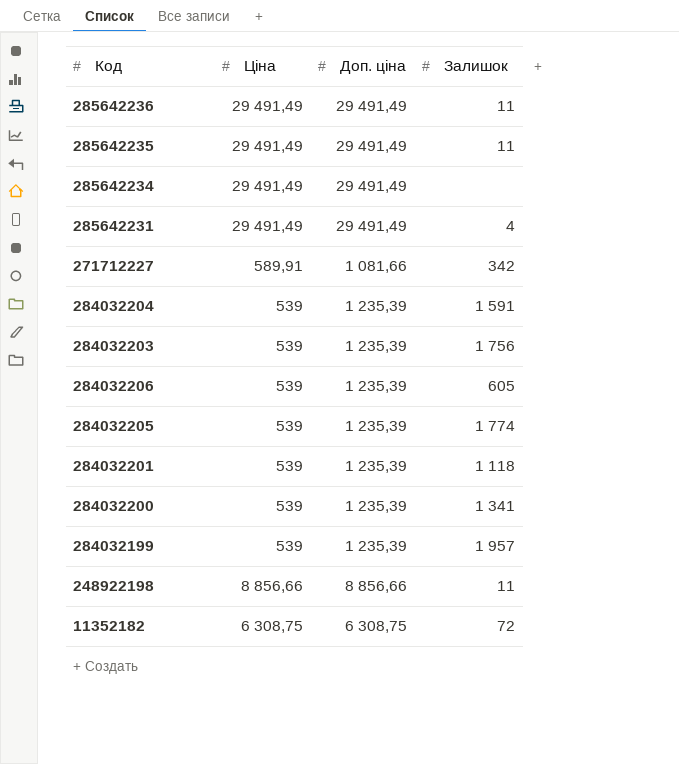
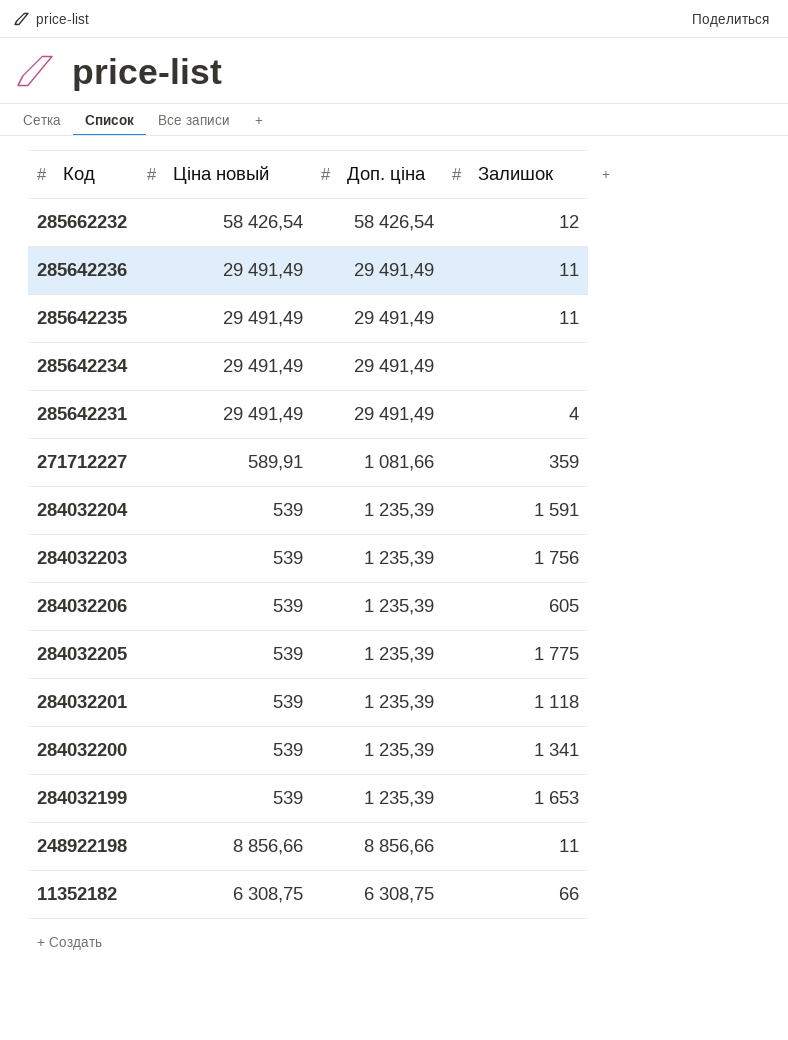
column name: Ціна -> Ціна новый
row 285662232: none -> 58 426,54 | 58 426,54 | 12
271712227 | Залишок: 342 -> 359
284032205 | Залишок: 1 774 -> 1 775
284032199 | Залишок: 1 957 -> 1 653
11352182 | Залишок: 72 -> 66

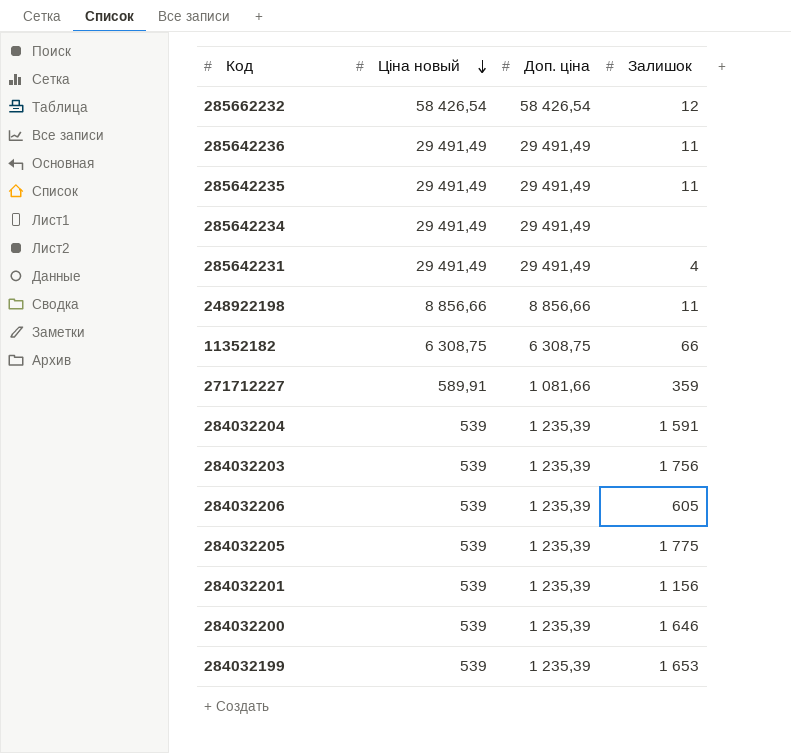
row order: none -> Ціна новый descending
284032201 | Залишок: 1 118 -> 1 156
284032200 | Залишок: 1 341 -> 1 646

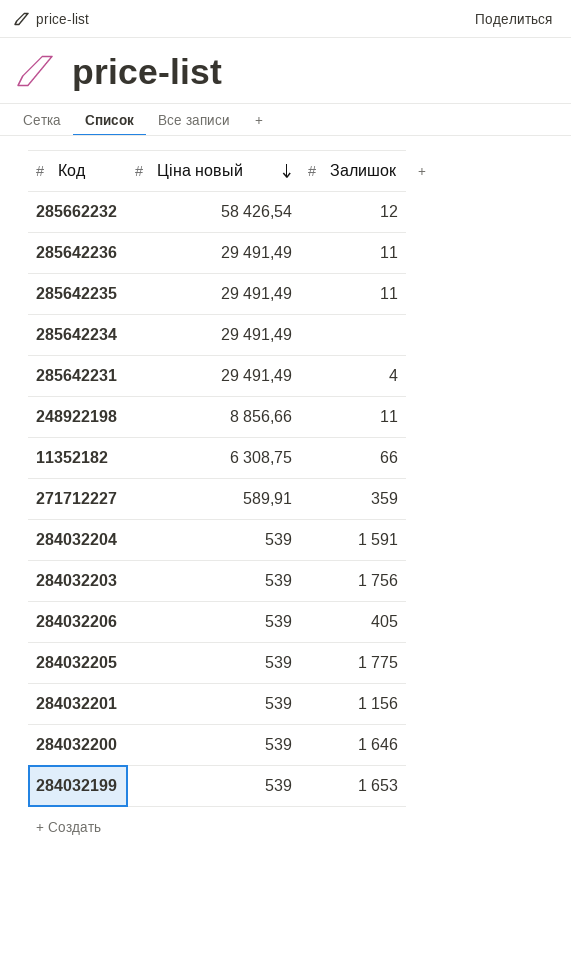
column Доп. ціна | position: 3 -> none
284032206 | Залишок: 605 -> 405

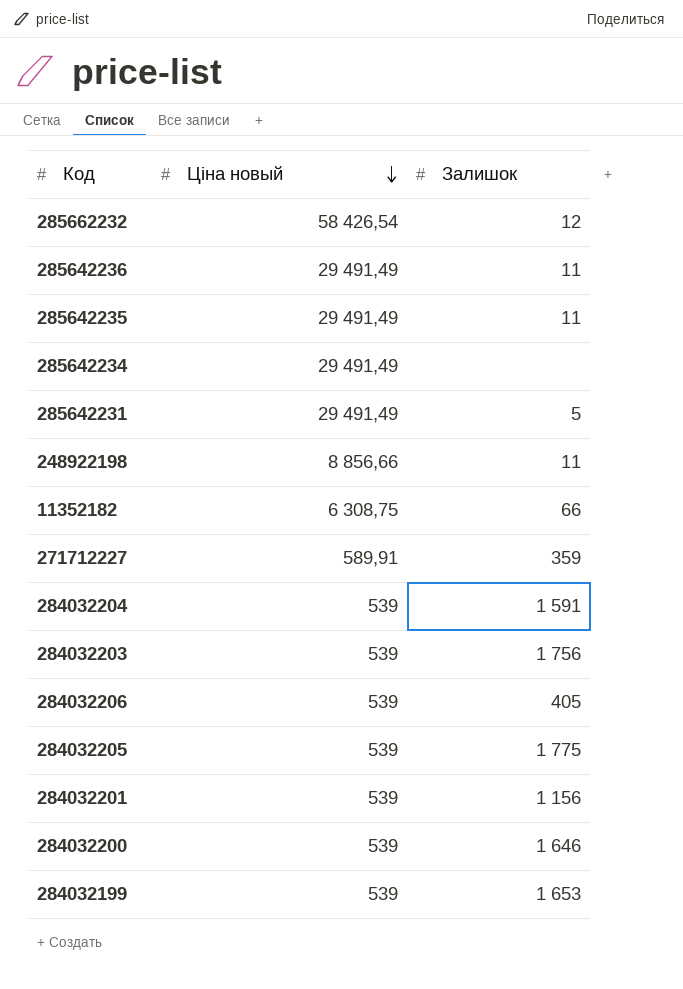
285642231 | Залишок: 4 -> 5

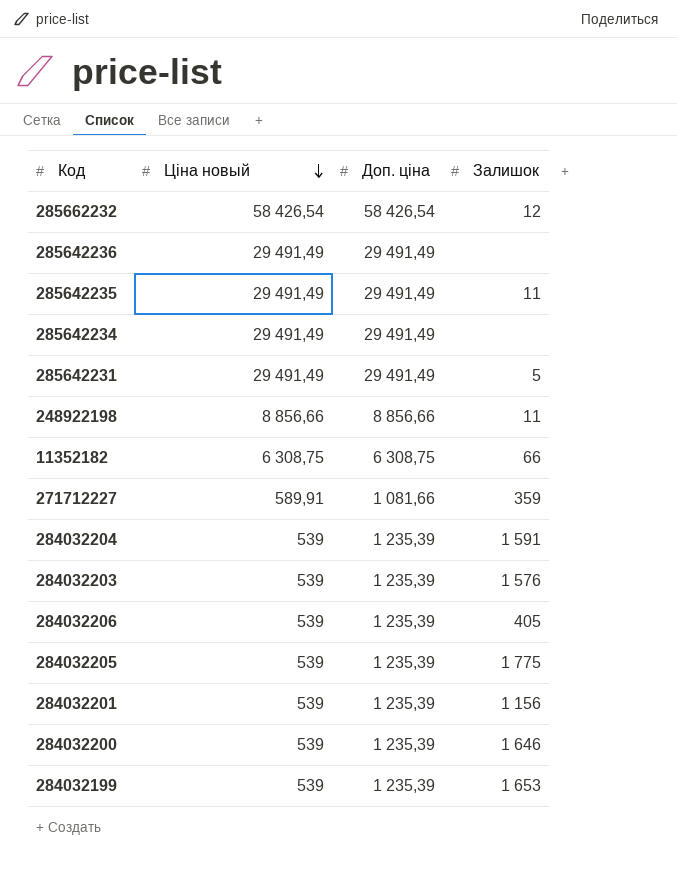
column Доп. ціна | position: none -> 3
285642236 | Залишок: 11 -> none
284032203 | Залишок: 1 756 -> 1 576

